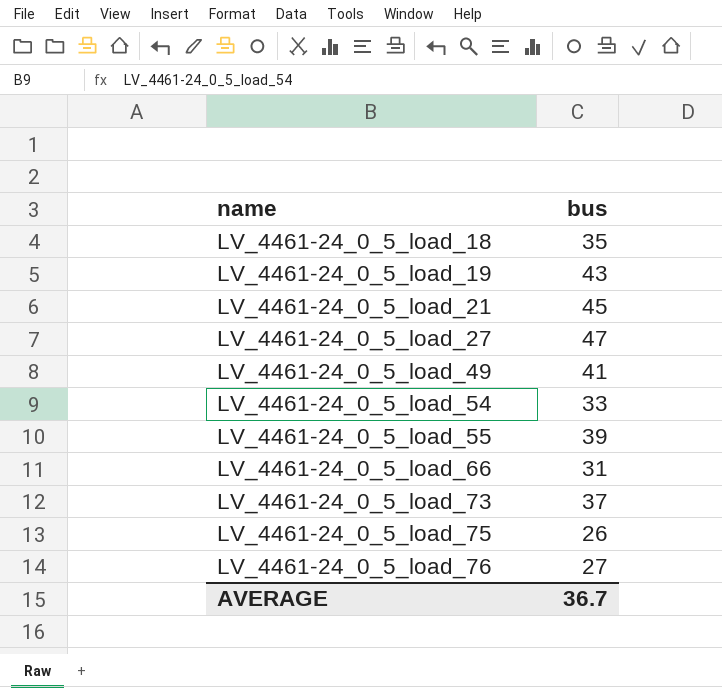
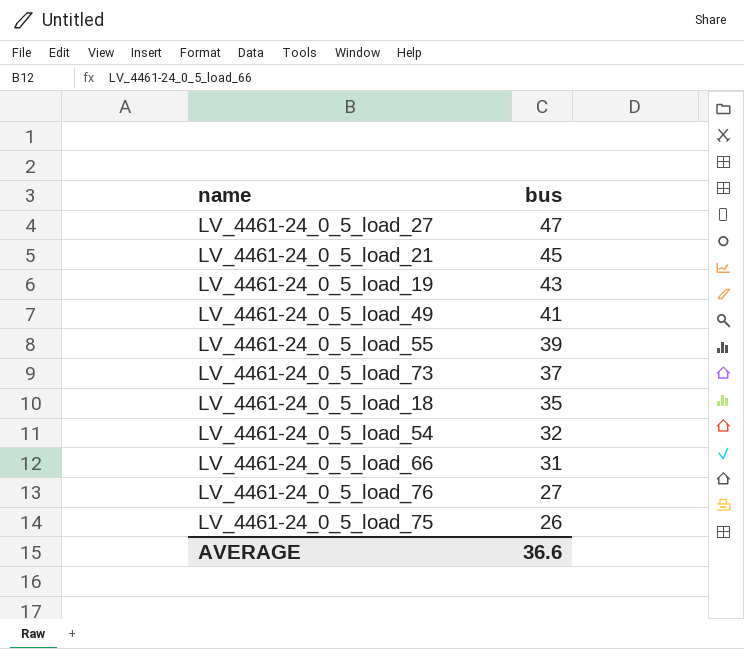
row order: name ascending -> bus descending
LV_4461-24_0_5_load_54 | bus: 33 -> 32
AVERAGE | bus: 36.7 -> 36.6

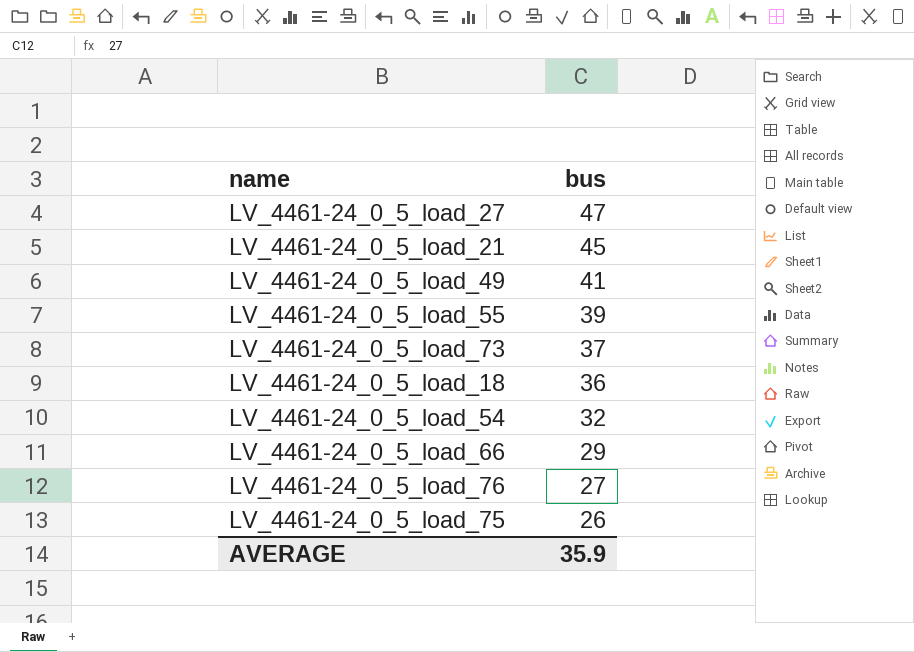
row LV_4461-24_0_5_load_19: 43 -> none
LV_4461-24_0_5_load_18 | bus: 35 -> 36
LV_4461-24_0_5_load_66 | bus: 31 -> 29
AVERAGE | bus: 36.6 -> 35.9

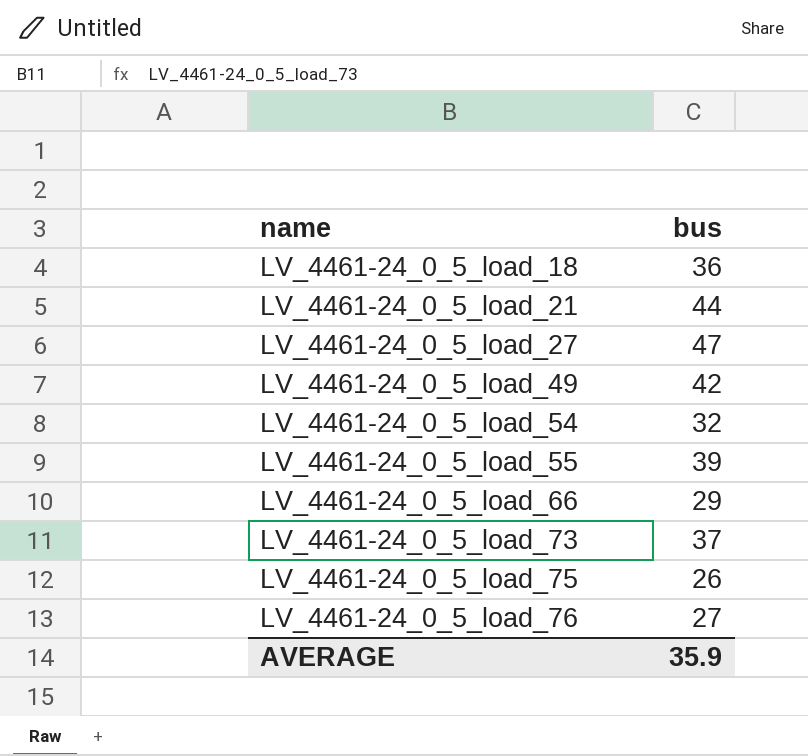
row order: bus descending -> name ascending
LV_4461-24_0_5_load_21 | bus: 45 -> 44
LV_4461-24_0_5_load_49 | bus: 41 -> 42

